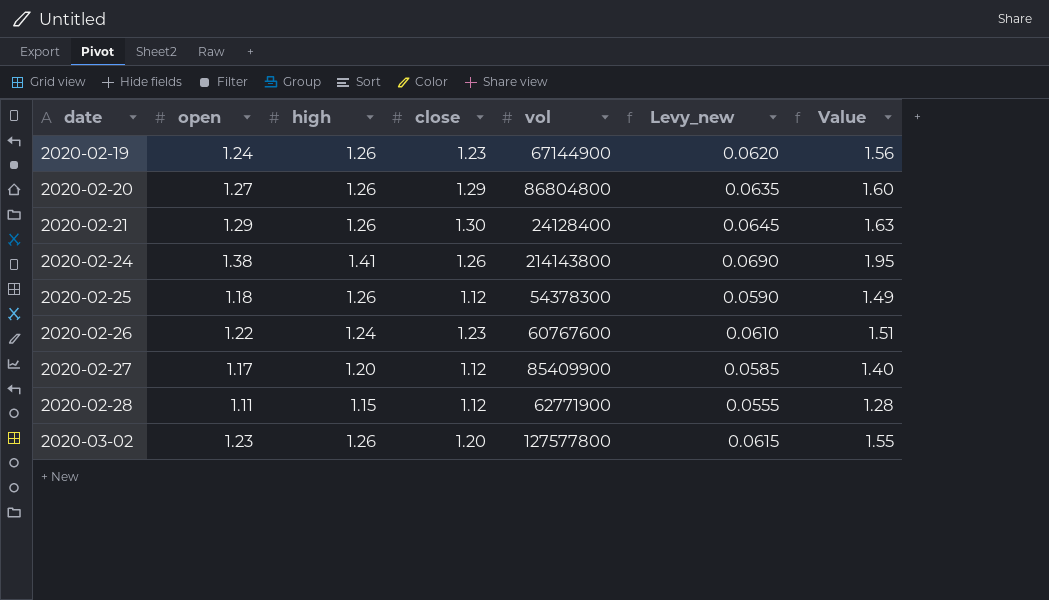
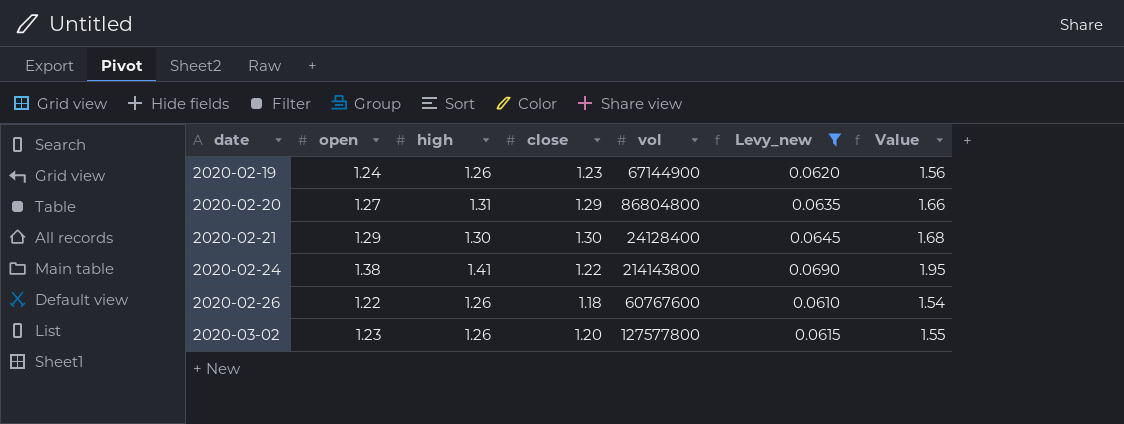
filter: none -> Levy_new >= 0.0610
2020-02-20 | high: 1.26 -> 1.31
2020-02-20 | Value: 1.60 -> 1.66
2020-02-21 | high: 1.26 -> 1.30
2020-02-21 | Value: 1.63 -> 1.68
2020-02-24 | close: 1.26 -> 1.22
2020-02-26 | high: 1.24 -> 1.26
2020-02-26 | close: 1.23 -> 1.18
2020-02-26 | Value: 1.51 -> 1.54

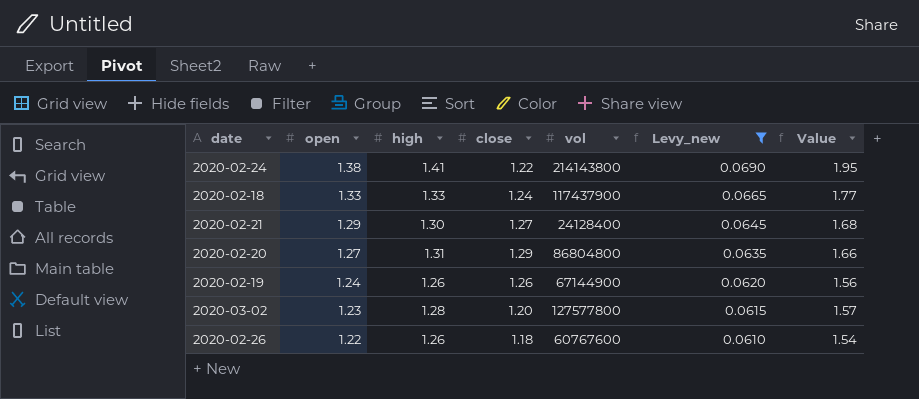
row order: date ascending -> open descending
row 2020-02-18: none -> 1.33 | 1.33 | 1.24 | 117437900 | 0.0665 | 1.77
2020-02-21 | close: 1.30 -> 1.27
2020-02-19 | close: 1.23 -> 1.26
2020-03-02 | high: 1.26 -> 1.28
2020-03-02 | Value: 1.55 -> 1.57

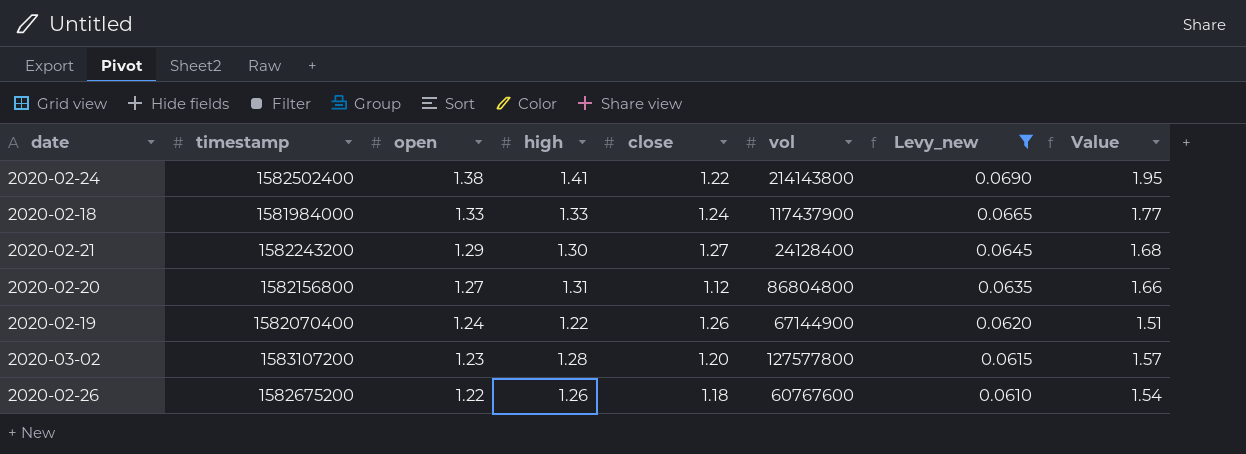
column timestamp | position: none -> 2
2020-02-20 | close: 1.29 -> 1.12
2020-02-19 | high: 1.26 -> 1.22
2020-02-19 | Value: 1.56 -> 1.51

